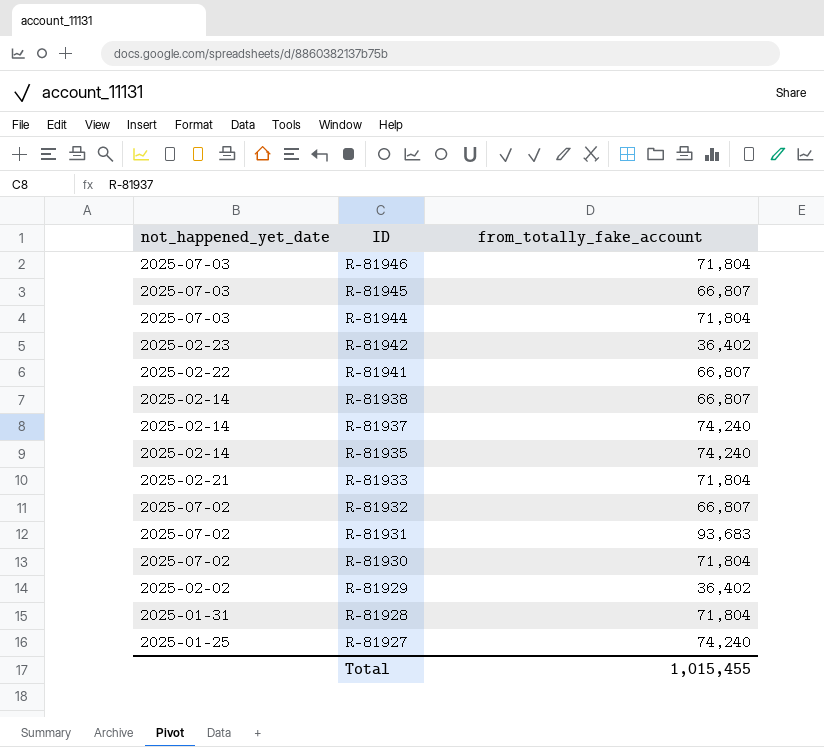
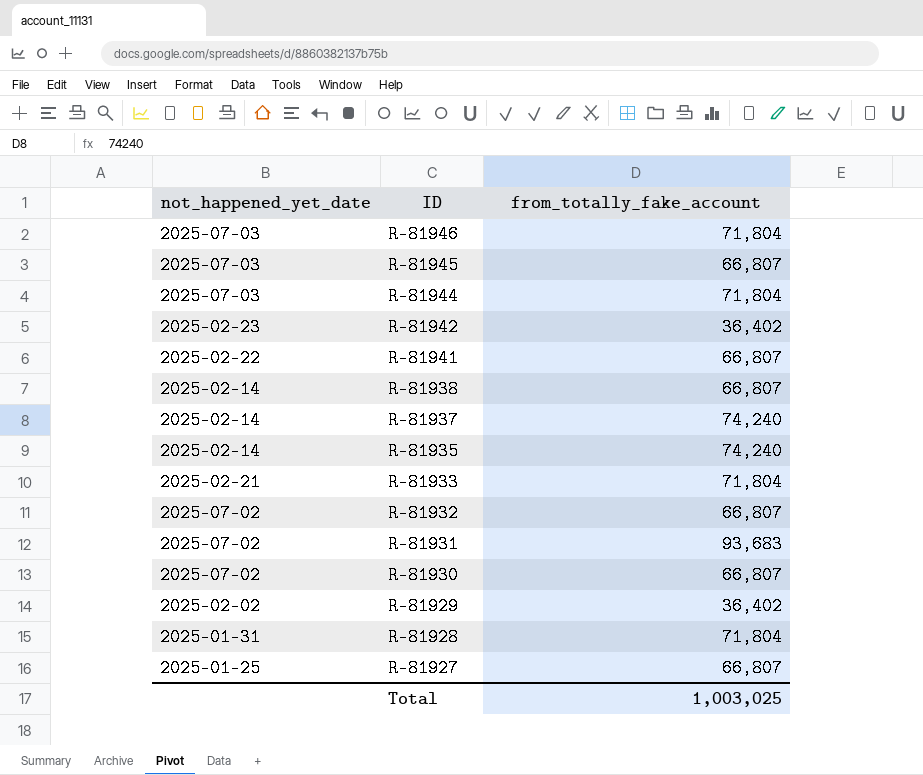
R-81930 | from_totally_fake_account: 71,804 -> 66,807
R-81927 | from_totally_fake_account: 74,240 -> 66,807
Total | from_totally_fake_account: 1,015,455 -> 1,003,025

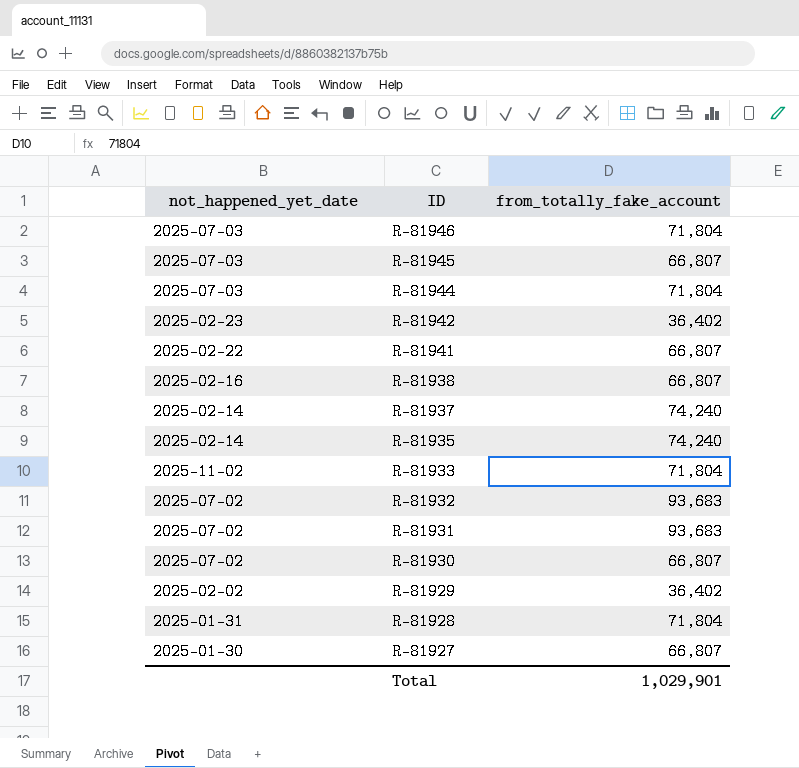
R-81938 | not_happened_yet_date: 2025-02-14 -> 2025-02-16
R-81933 | not_happened_yet_date: 2025-02-21 -> 2025-11-02
R-81932 | from_totally_fake_account: 66,807 -> 93,683
R-81927 | not_happened_yet_date: 2025-01-25 -> 2025-01-30
Total | from_totally_fake_account: 1,003,025 -> 1,029,901

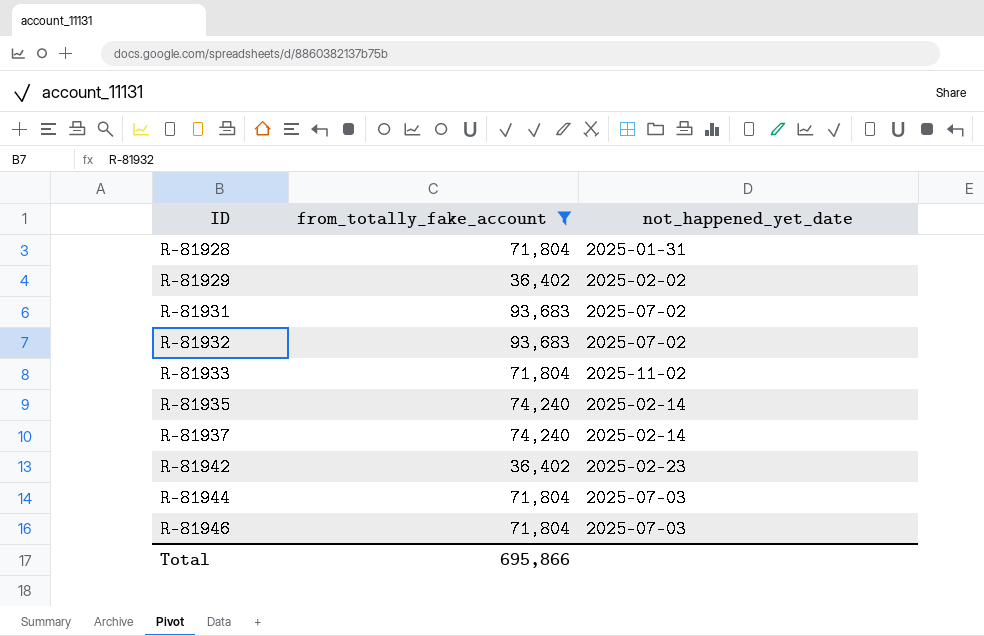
filter: none -> from_totally_fake_account != 66,807
row order: ID descending -> ID ascending
column not_happened_yet_date | position: 1 -> 3
Total | from_totally_fake_account: 1,029,901 -> 695,866

